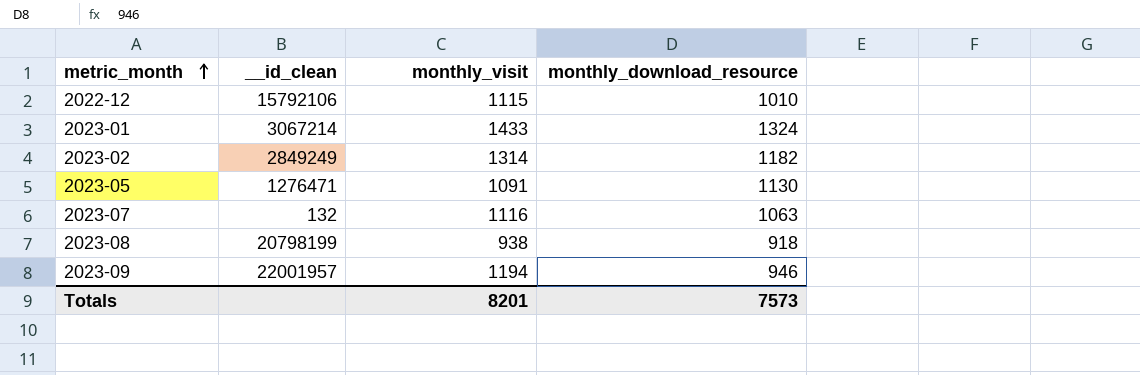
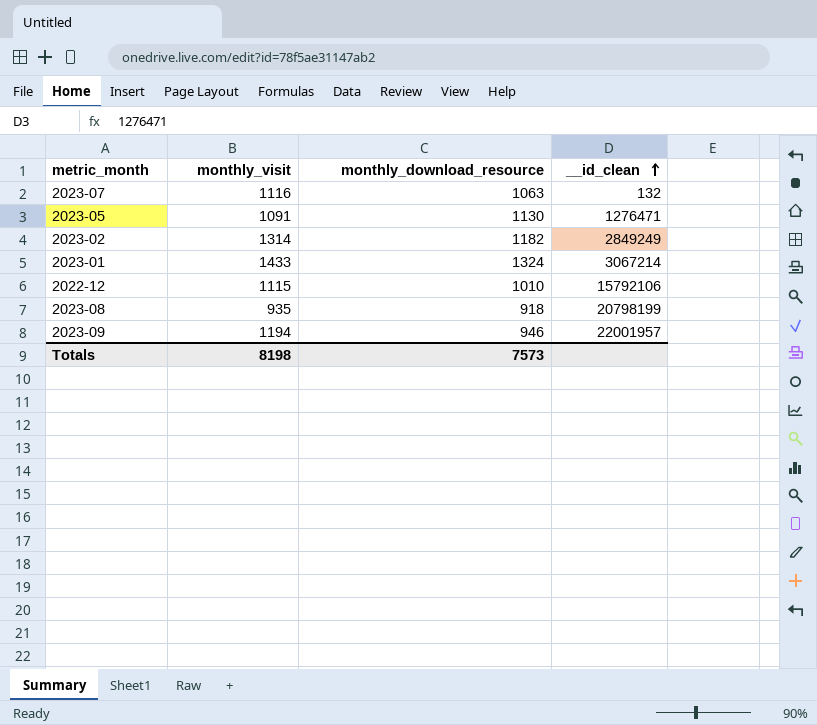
row order: metric_month ascending -> __id_clean ascending
column __id_clean | position: 2 -> 4
2023-08 | monthly_visit: 938 -> 935
Totals | monthly_visit: 8201 -> 8198

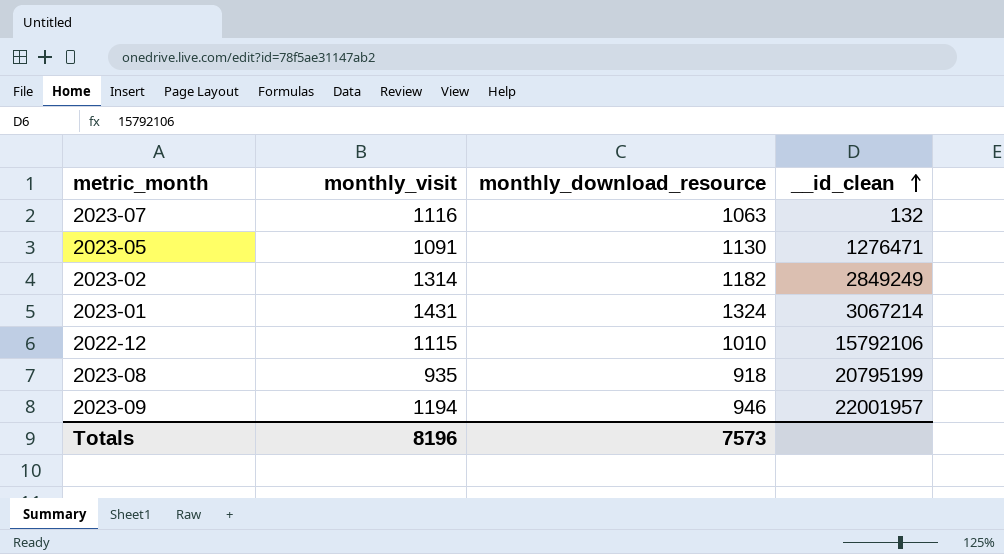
2023-01 | monthly_visit: 1433 -> 1431
2023-08 | __id_clean: 20798199 -> 20795199
Totals | monthly_visit: 8198 -> 8196

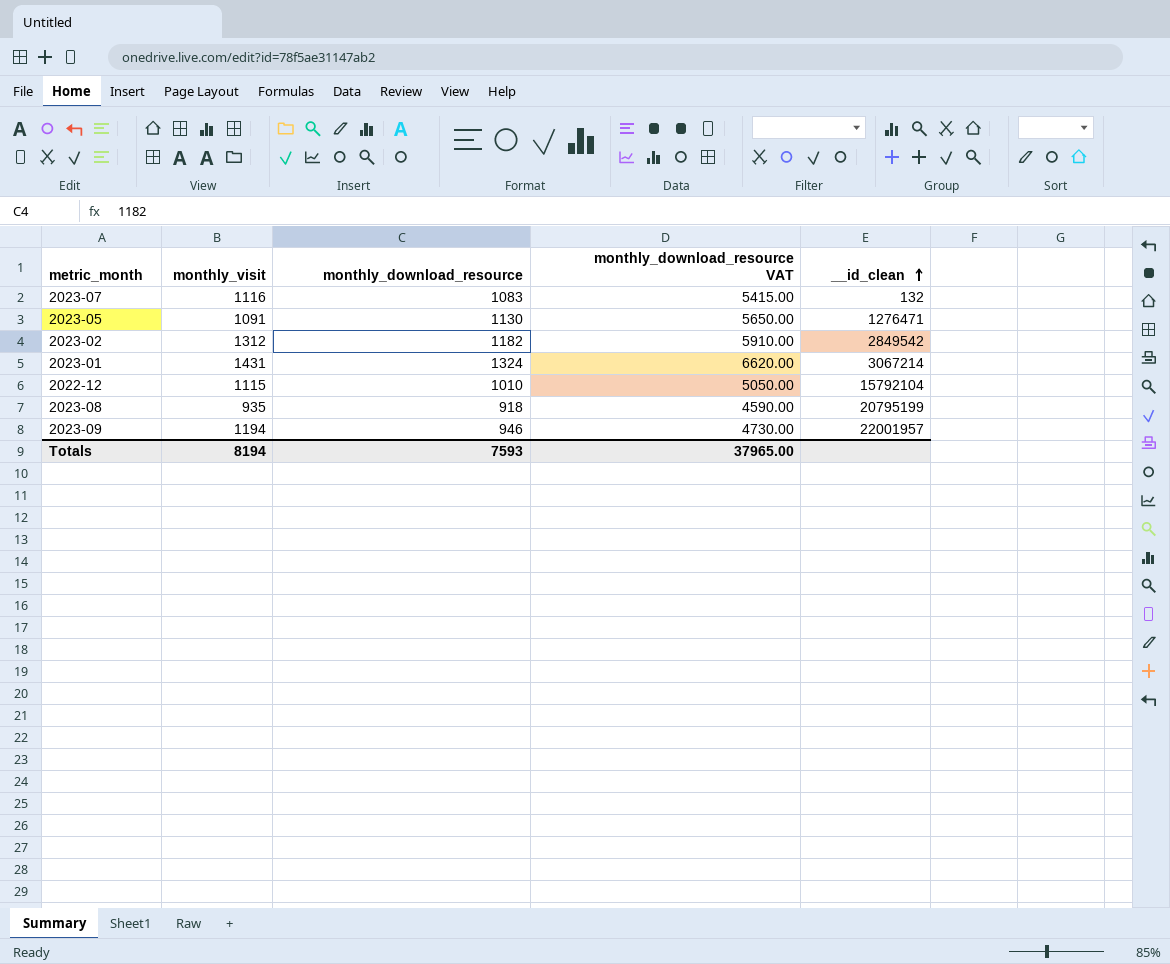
column monthly_download_resource VAT | formula: none -> [monthly_download_resource] * 5
2023-07 | monthly_download_resource: 1063 -> 1083
2023-02 | monthly_visit: 1314 -> 1312
2023-02 | __id_clean: 2849249 -> 2849542
2022-12 | __id_clean: 15792106 -> 15792104
Totals | monthly_visit: 8196 -> 8194
Totals | monthly_download_resource: 7573 -> 7593

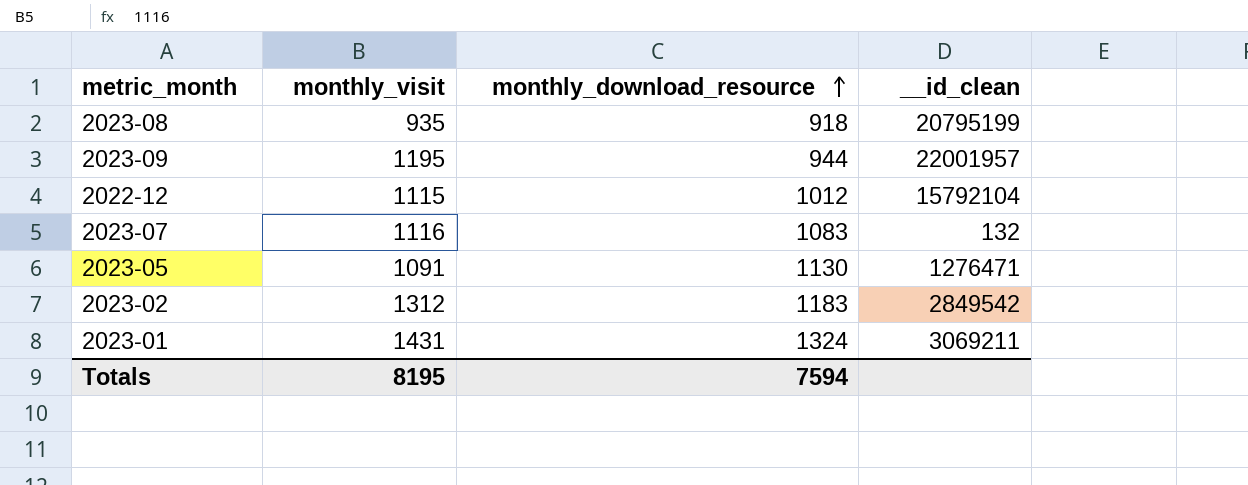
row order: __id_clean ascending -> monthly_download_resource ascending
column monthly_download_resource VAT | formula: [monthly_download_resource] * 5 -> none
2023-09 | monthly_visit: 1194 -> 1195
2023-09 | monthly_download_resource: 946 -> 944
2022-12 | monthly_download_resource: 1010 -> 1012
2023-02 | monthly_download_resource: 1182 -> 1183
2023-01 | __id_clean: 3067214 -> 3069211
Totals | monthly_visit: 8194 -> 8195
Totals | monthly_download_resource: 7593 -> 7594

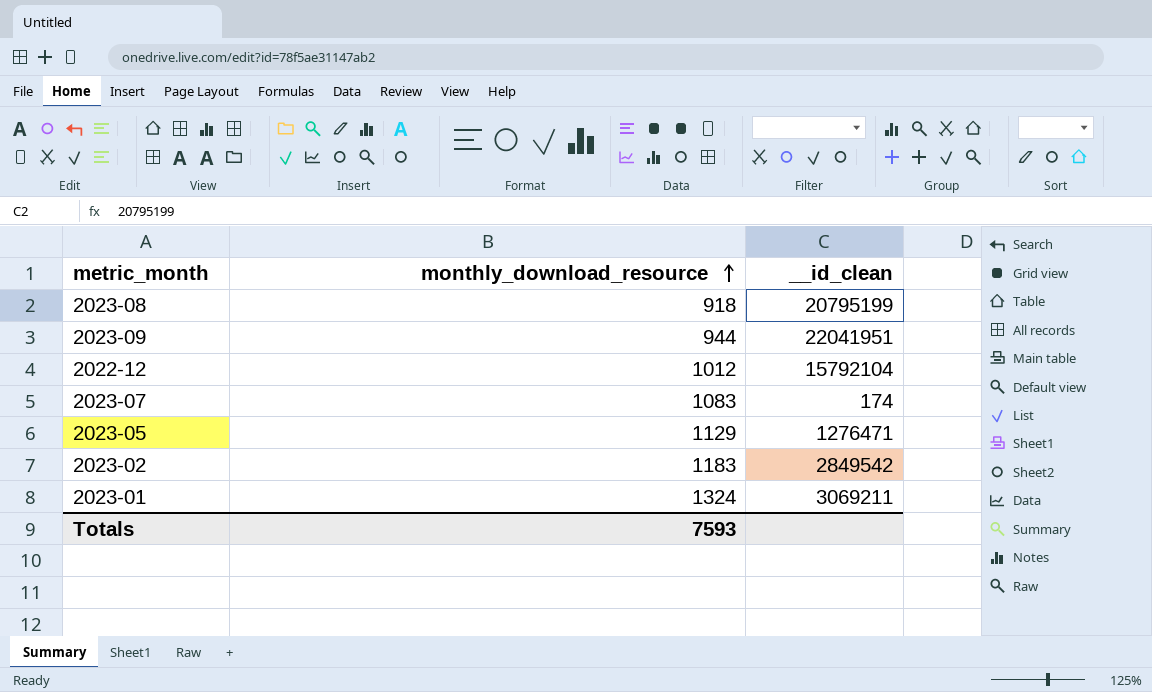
column monthly_visit | position: 2 -> none
2023-09 | __id_clean: 22001957 -> 22041951
2023-07 | __id_clean: 132 -> 174
2023-05 | monthly_download_resource: 1130 -> 1129
Totals | monthly_download_resource: 7594 -> 7593

